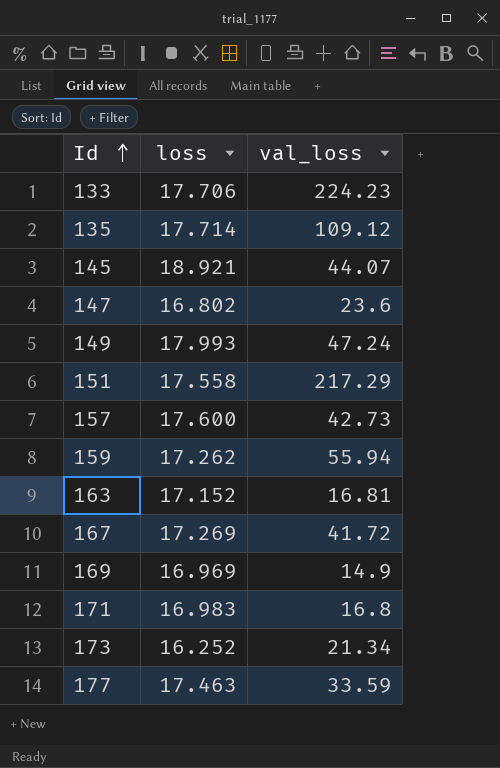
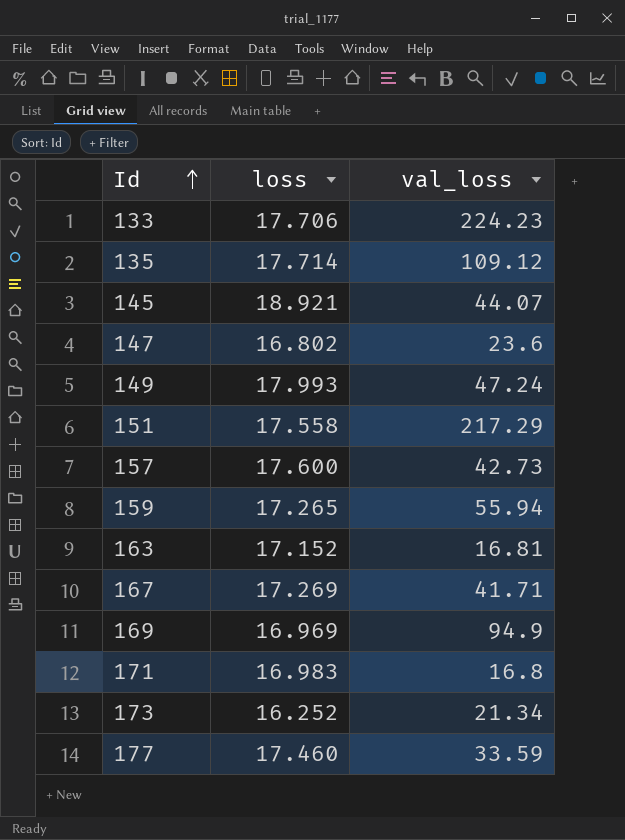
159 | loss: 17.262 -> 17.265
167 | val_loss: 41.72 -> 41.71
169 | val_loss: 14.9 -> 94.9
177 | loss: 17.463 -> 17.460

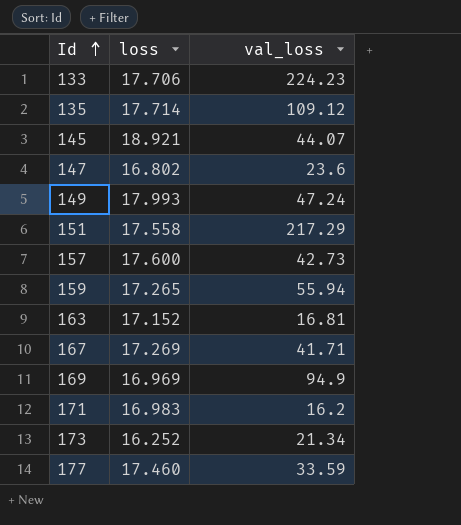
171 | val_loss: 16.8 -> 16.2

